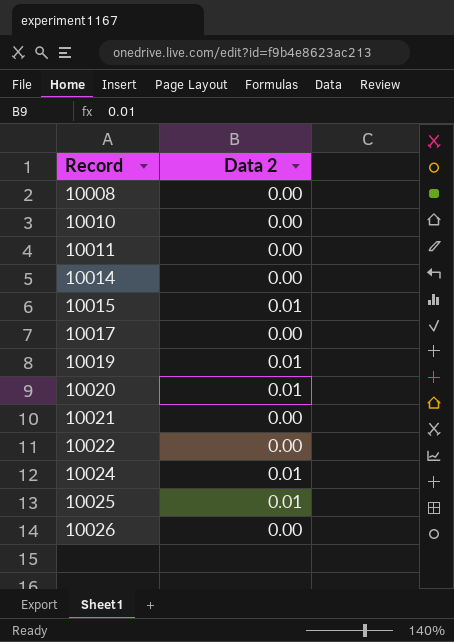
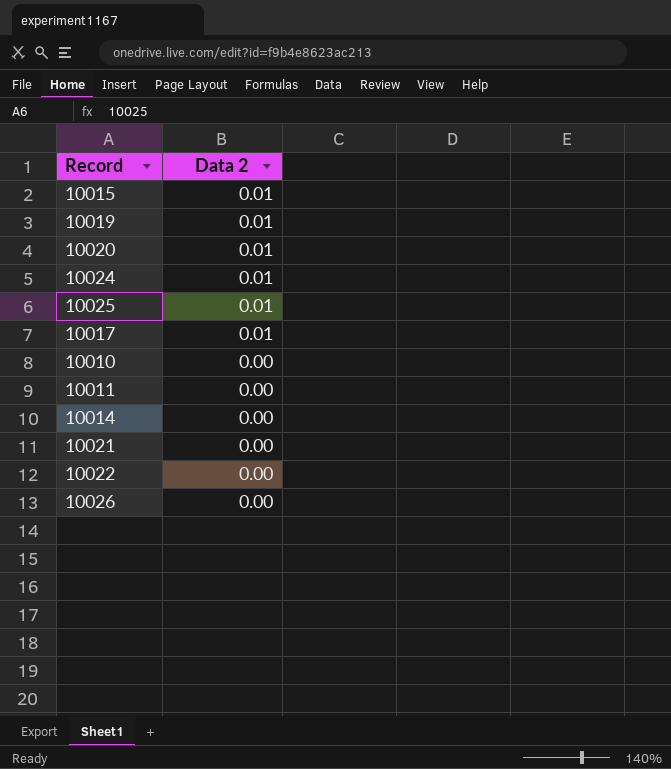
row order: Record ascending -> Data 2 descending
row 10008: 0.00 -> none
10017 | Data 2: 0.00 -> 0.01

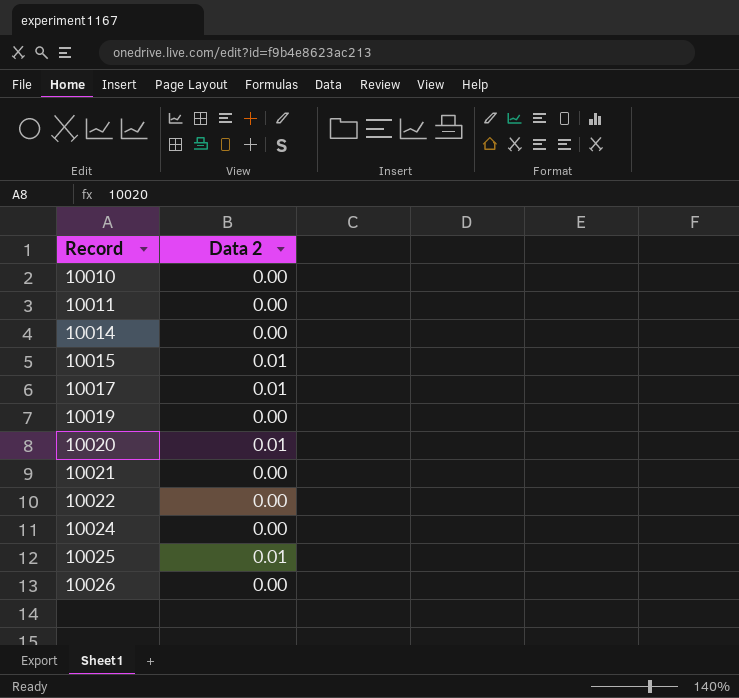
row order: Data 2 descending -> Record ascending
10019 | Data 2: 0.01 -> 0.00
10024 | Data 2: 0.01 -> 0.00

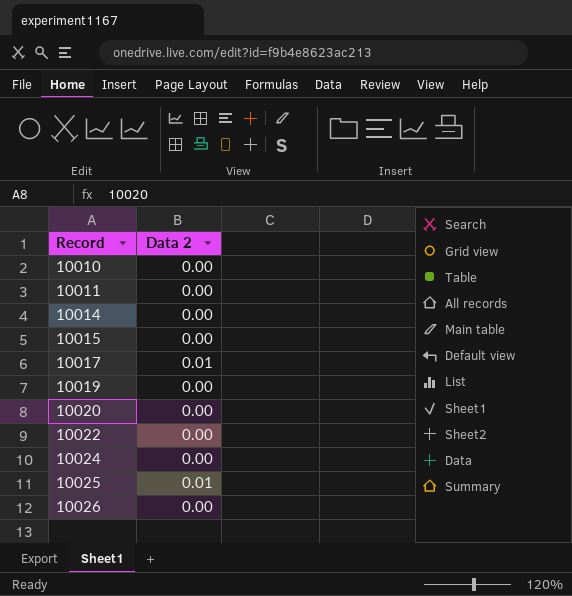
row 10021: 0.00 -> none
10015 | Data 2: 0.01 -> 0.00
10020 | Data 2: 0.01 -> 0.00

